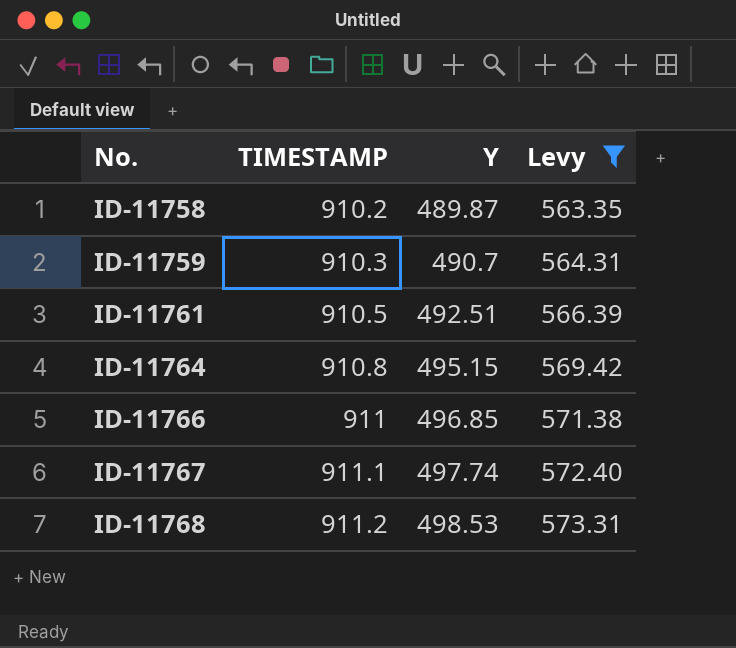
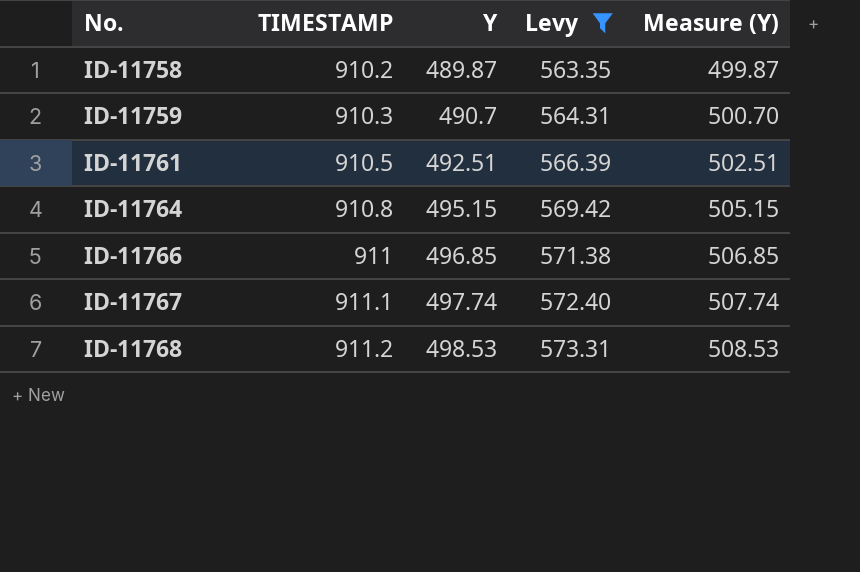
column Measure (Y) | formula: none -> [Y] + 10

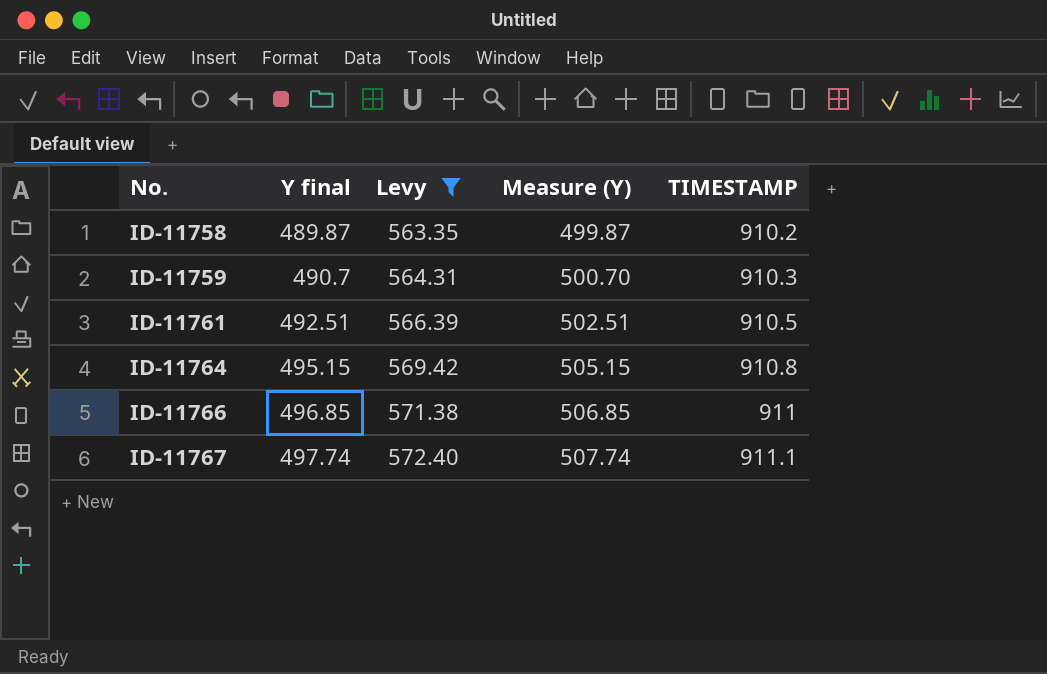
column name: Y -> Y final
column TIMESTAMP | position: 2 -> 5
row ID-11768: 911.2 | 498.53 | 573.31 | 508.53 -> none

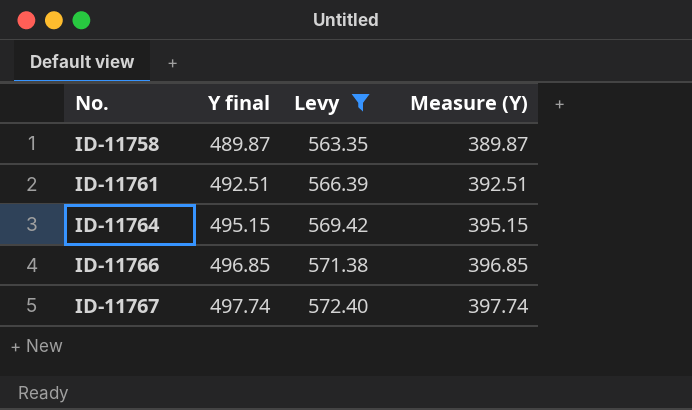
column TIMESTAMP | position: 5 -> none
column Measure (Y) | formula: [Y final] + 10 -> [Y final] - 100
row ID-11759: 490.7 | 564.31 | 500.70 | 910.3 -> none

